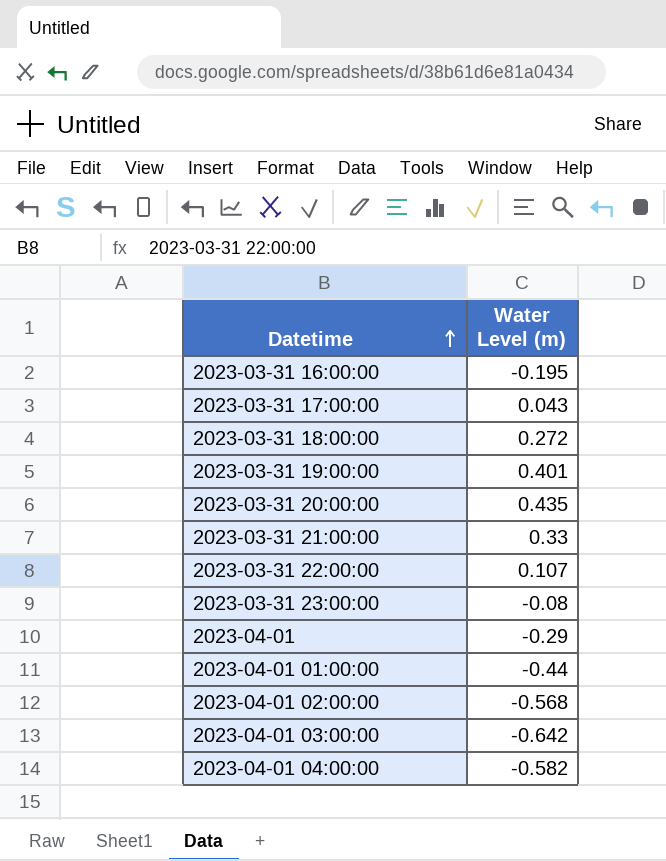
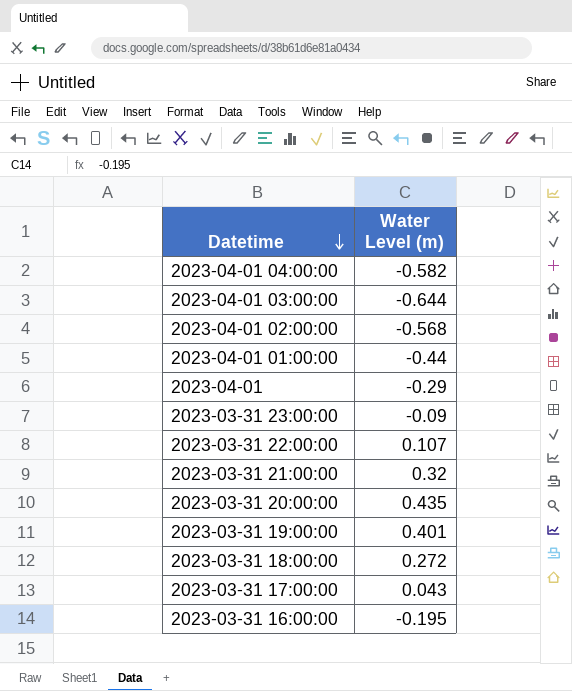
row order: Datetime ascending -> Datetime descending
2023-04-01 03:00:00 | Water Level (m): -0.642 -> -0.644
2023-03-31 23:00:00 | Water Level (m): -0.08 -> -0.09
2023-03-31 21:00:00 | Water Level (m): 0.33 -> 0.32

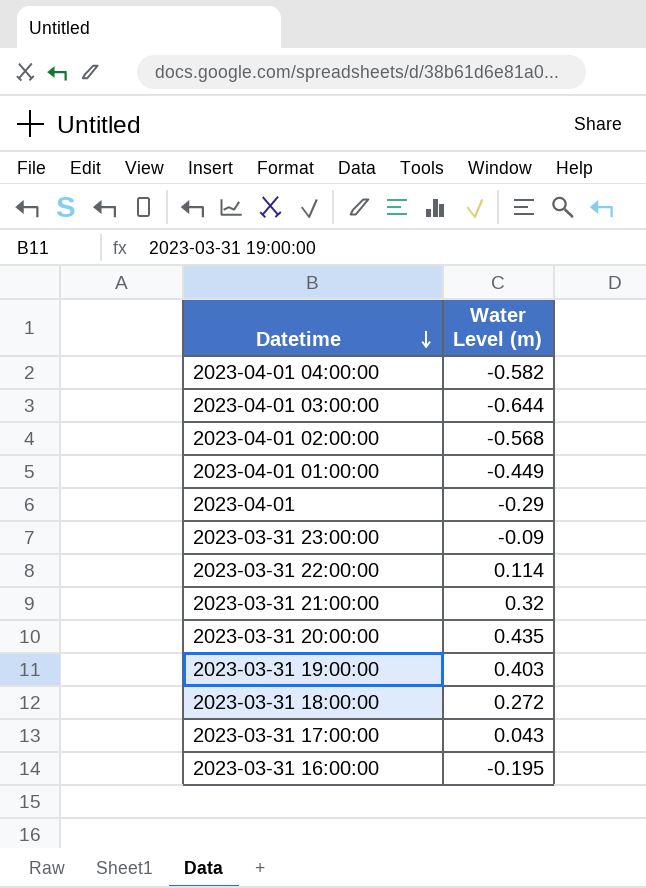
2023-04-01 01:00:00 | Water Level (m): -0.44 -> -0.449
2023-03-31 22:00:00 | Water Level (m): 0.107 -> 0.114
2023-03-31 19:00:00 | Water Level (m): 0.401 -> 0.403

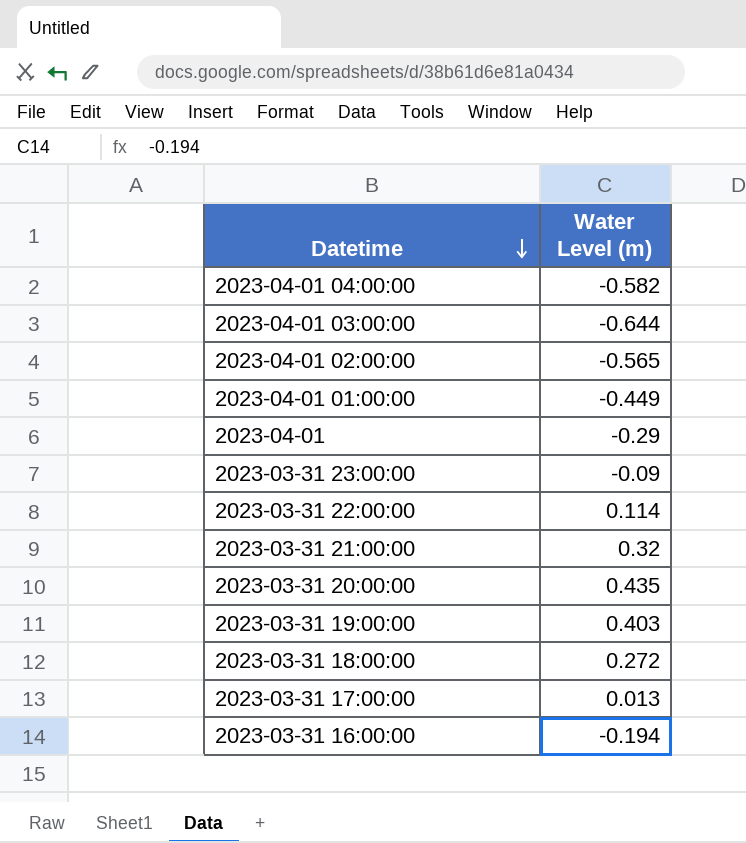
2023-04-01 02:00:00 | Water Level (m): -0.568 -> -0.565
2023-03-31 17:00:00 | Water Level (m): 0.043 -> 0.013
2023-03-31 16:00:00 | Water Level (m): -0.195 -> -0.194

